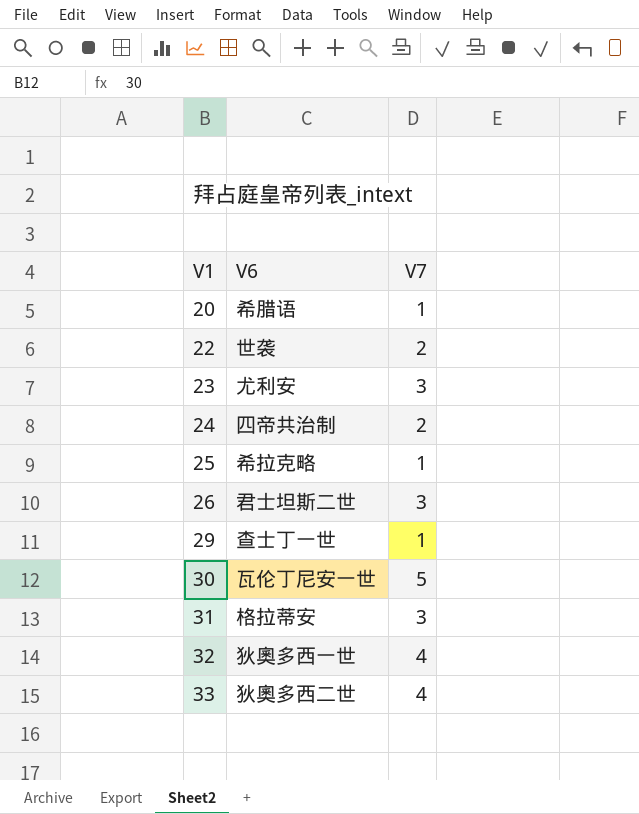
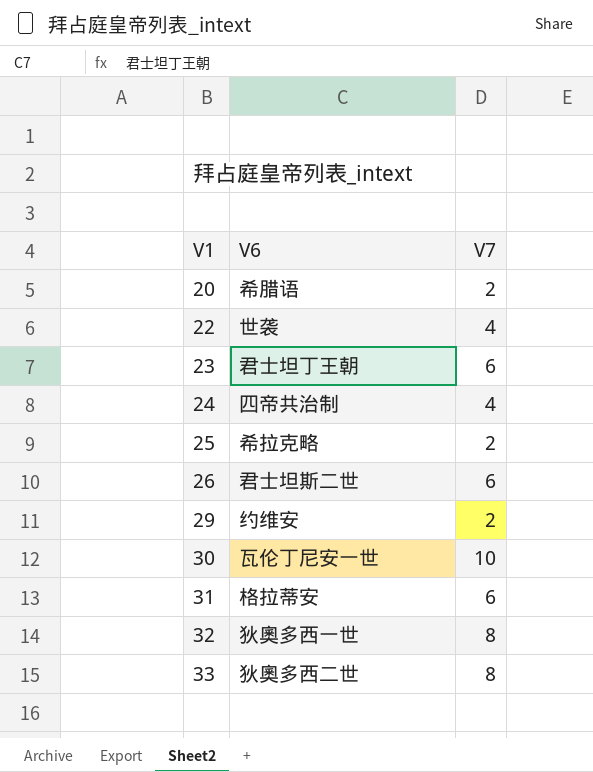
20 | V7: 1 -> 2
22 | V7: 2 -> 4
23 | V6: 尤利安 -> 君士坦丁王朝
23 | V7: 3 -> 6
24 | V7: 2 -> 4
25 | V7: 1 -> 2
26 | V7: 3 -> 6
29 | V6: 查士丁一世 -> 约维安
29 | V7: 1 -> 2
30 | V7: 5 -> 10
31 | V7: 3 -> 6
32 | V7: 4 -> 8
33 | V7: 4 -> 8

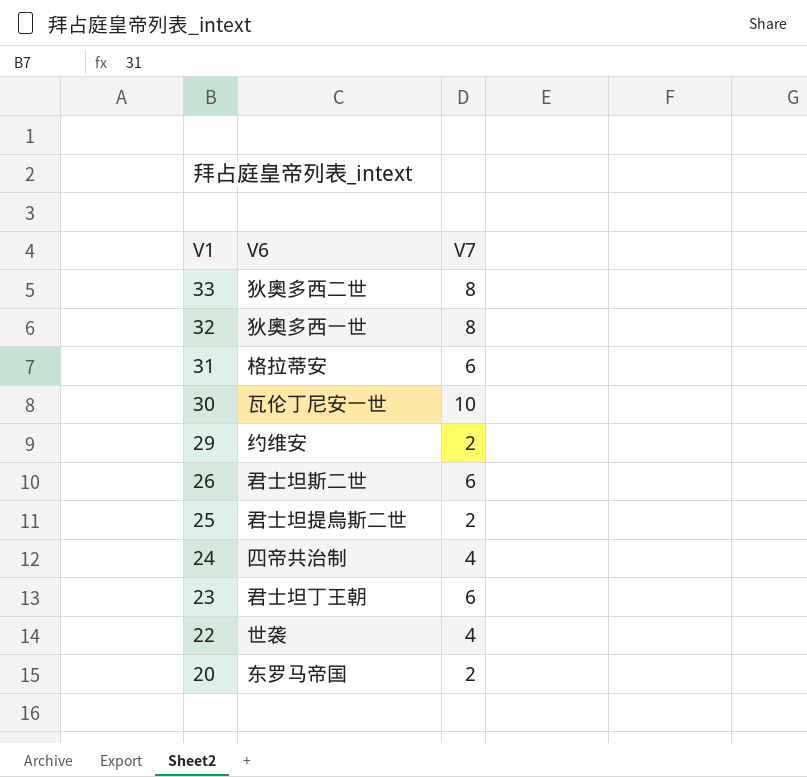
row order: V1 ascending -> V1 descending
25 | V6: 希拉克略 -> 君士坦提烏斯二世
20 | V6: 希腊语 -> 东罗马帝国

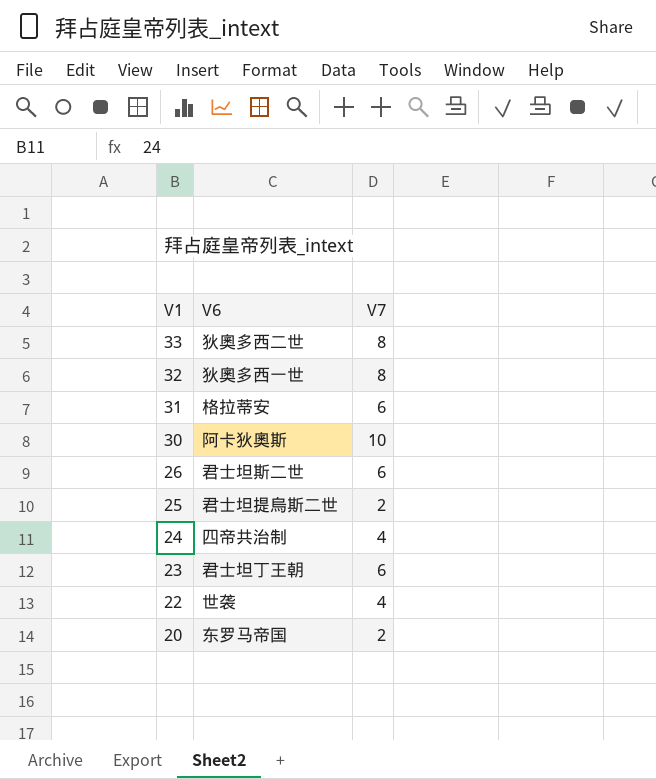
row 29: 约维安 | 2 -> none
30 | V6: 瓦伦丁尼安一世 -> 阿卡狄奧斯

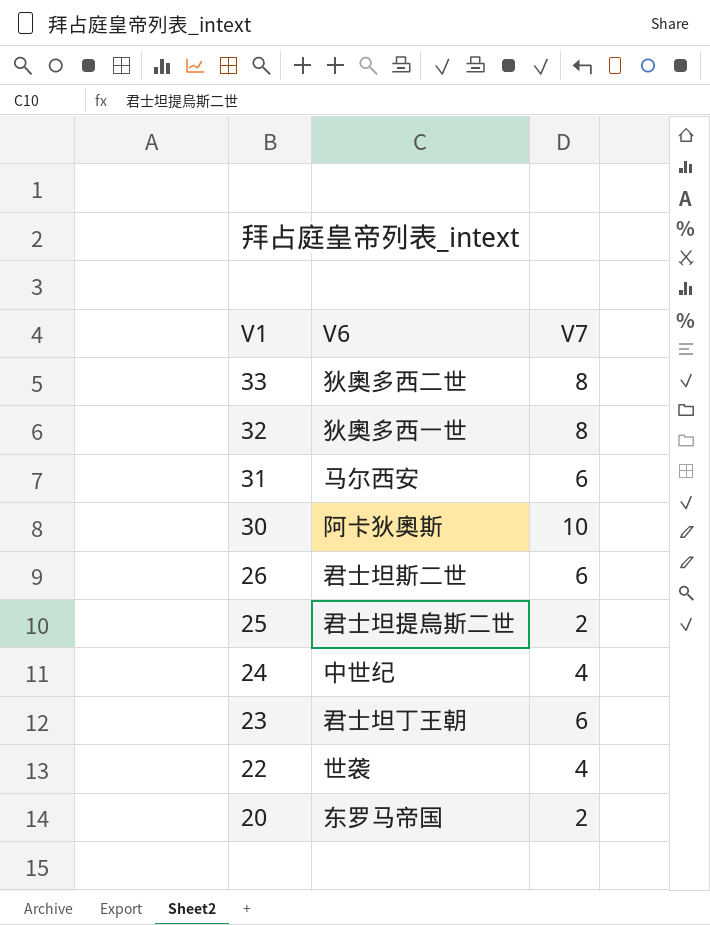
31 | V6: 格拉蒂安 -> 马尔西安
24 | V6: 四帝共治制 -> 中世纪

